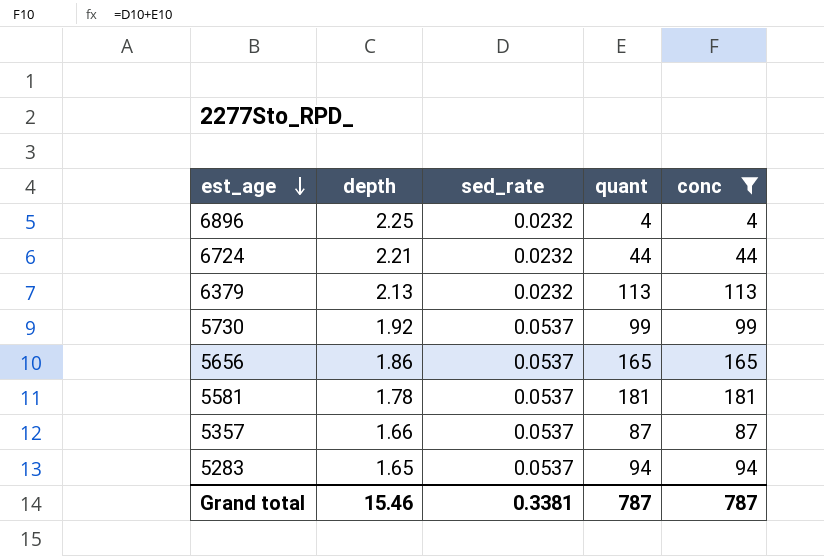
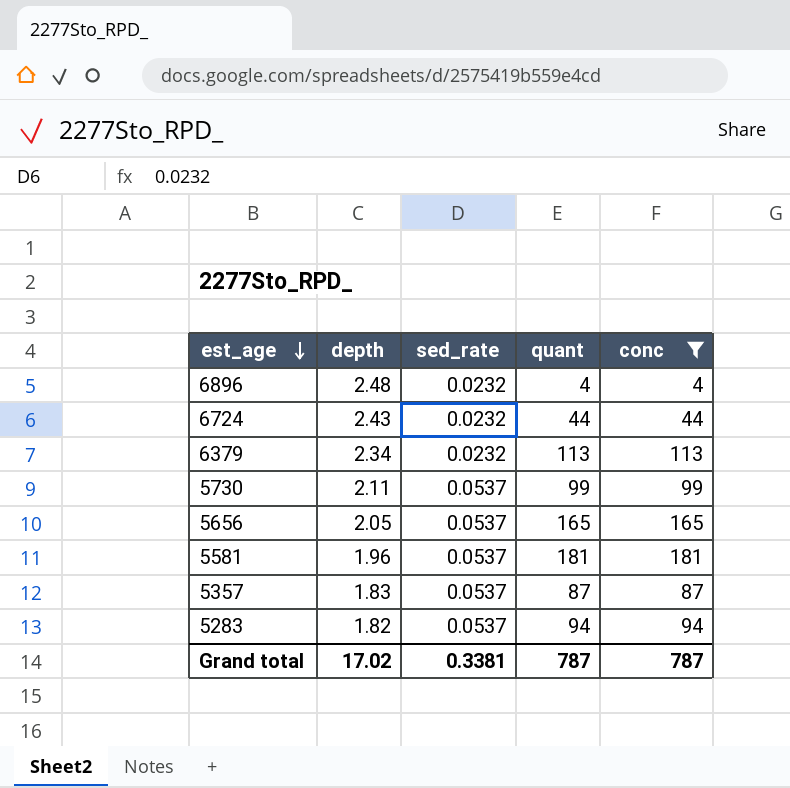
6896 | depth: 2.25 -> 2.48
6724 | depth: 2.21 -> 2.43
6379 | depth: 2.13 -> 2.34
5730 | depth: 1.92 -> 2.11
5656 | depth: 1.86 -> 2.05
5581 | depth: 1.78 -> 1.96
5357 | depth: 1.66 -> 1.83
5283 | depth: 1.65 -> 1.82
Grand total | depth: 15.46 -> 17.02

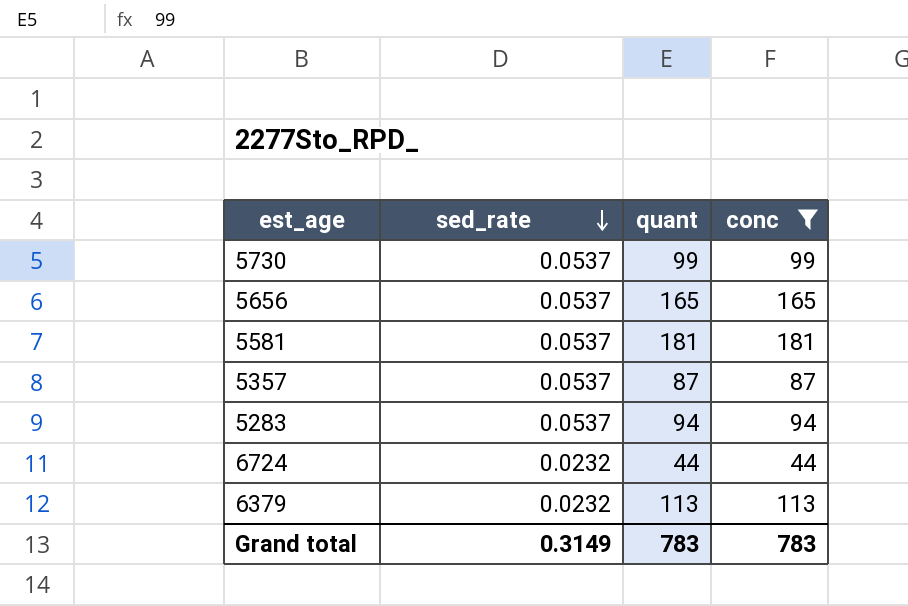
row order: est_age descending -> sed_rate descending
column depth | position: 2 -> none
row 6896: 2.48 | 0.0232 | 4 | 4 -> none
Grand total | sed_rate: 0.3381 -> 0.3149
Grand total | quant: 787 -> 783
Grand total | conc: 787 -> 783

